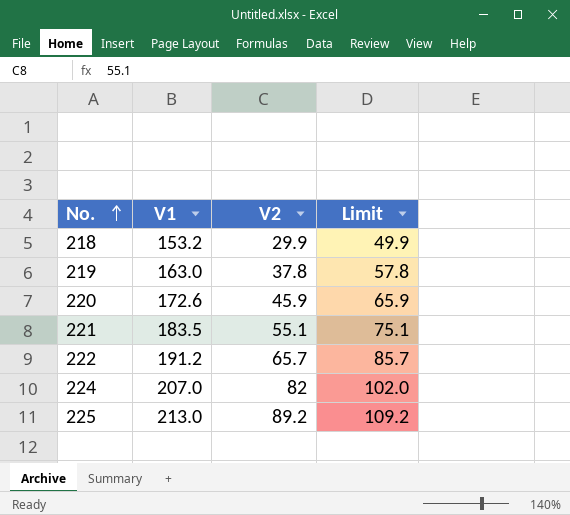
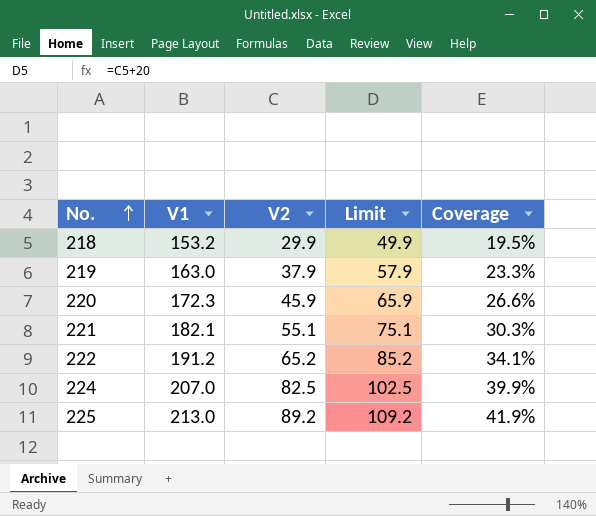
column Coverage | formula: none -> [V2] / [V1]
219 | V2: 37.8 -> 37.9
219 | Limit: 57.8 -> 57.9
220 | V1: 172.6 -> 172.3
221 | V1: 183.5 -> 182.1
222 | V2: 65.7 -> 65.2
222 | Limit: 85.7 -> 85.2
224 | V2: 82 -> 82.5
224 | Limit: 102.0 -> 102.5

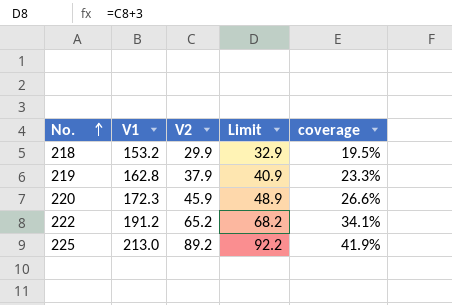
column Limit | formula: [V2] + 20 -> [V2] + 3
column name: Coverage -> coverage
row 221: 182.1 | 55.1 | 75.1 | 30.3% -> none
row 224: 207.0 | 82.5 | 102.5 | 39.9% -> none
219 | V1: 163.0 -> 162.8

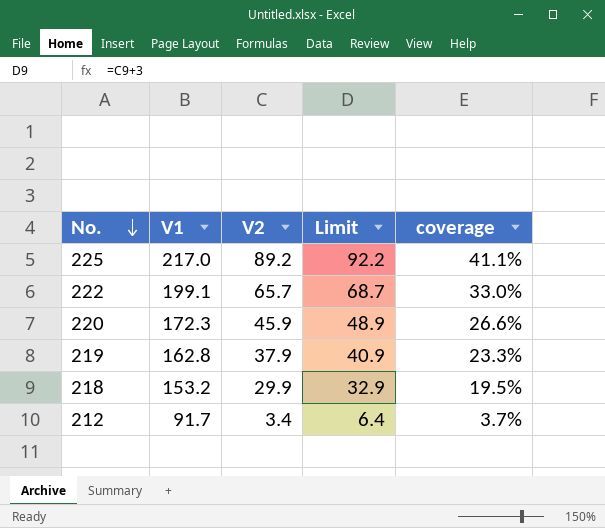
row order: No. ascending -> No. descending
225 | V1: 213.0 -> 217.0
225 | coverage: 41.9% -> 41.1%
222 | V1: 191.2 -> 199.1
222 | V2: 65.2 -> 65.7
222 | Limit: 68.2 -> 68.7
222 | coverage: 34.1% -> 33.0%
row 212: none -> 91.7 | 3.4 | 6.4 | 3.7%

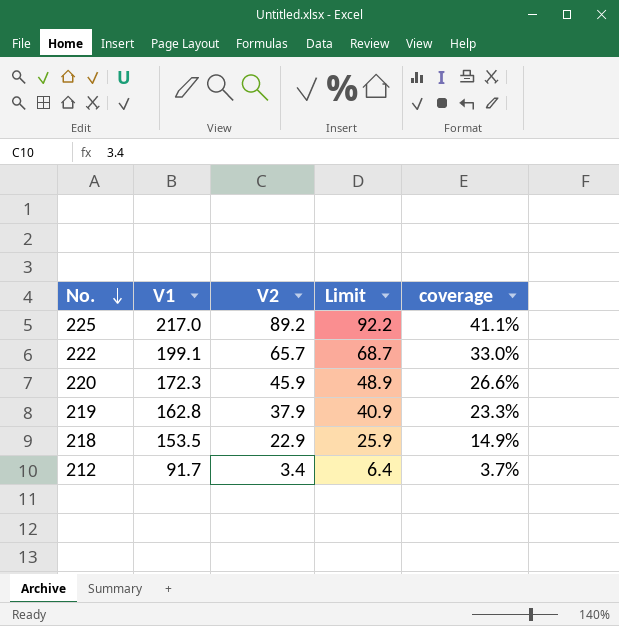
218 | V1: 153.2 -> 153.5
218 | V2: 29.9 -> 22.9
218 | Limit: 32.9 -> 25.9
218 | coverage: 19.5% -> 14.9%

